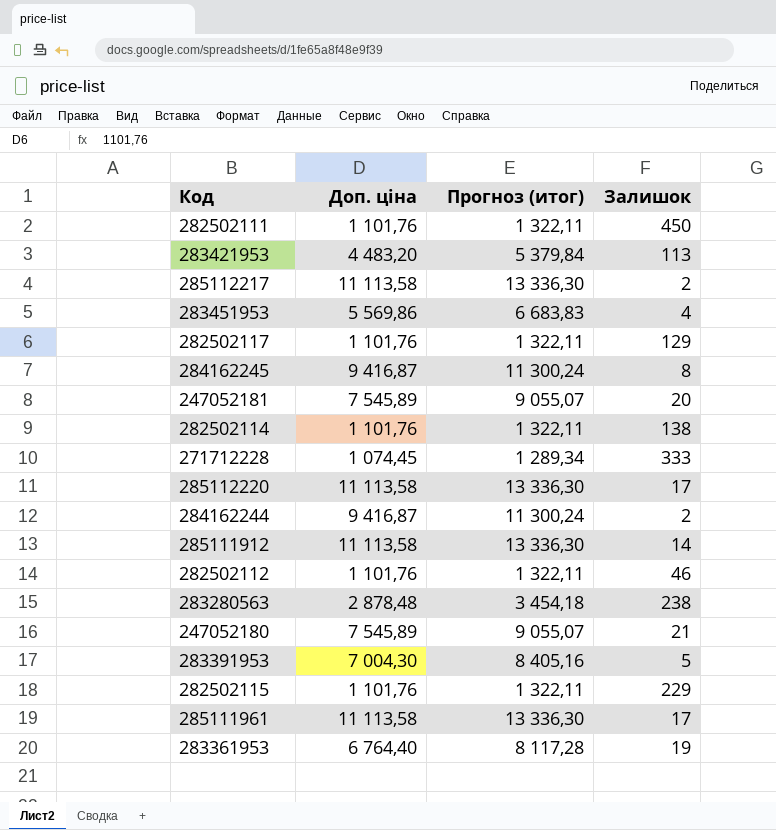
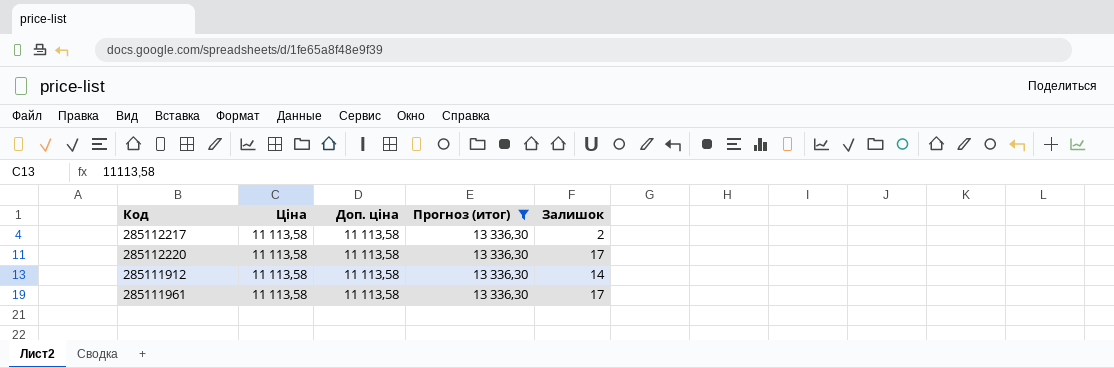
filter: none -> Прогноз (итог) = 13 336,30
column Ціна | position: none -> 2

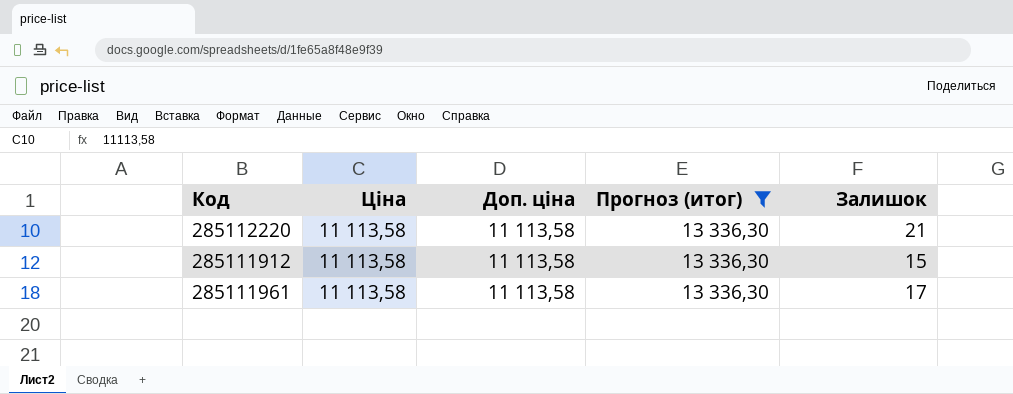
row 285112217: 11 113,58 | 11 113,58 | 13 336,30 | 2 -> none
285112220 | Залишок: 17 -> 21
285111912 | Залишок: 14 -> 15

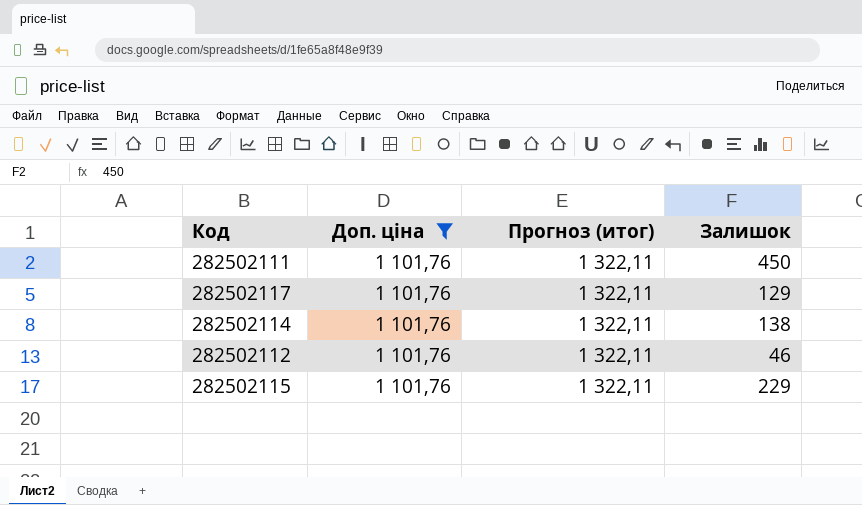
filter: Прогноз (итог) = 13 336,30 -> Доп. ціна = 1 101,76
column Ціна | position: 2 -> none

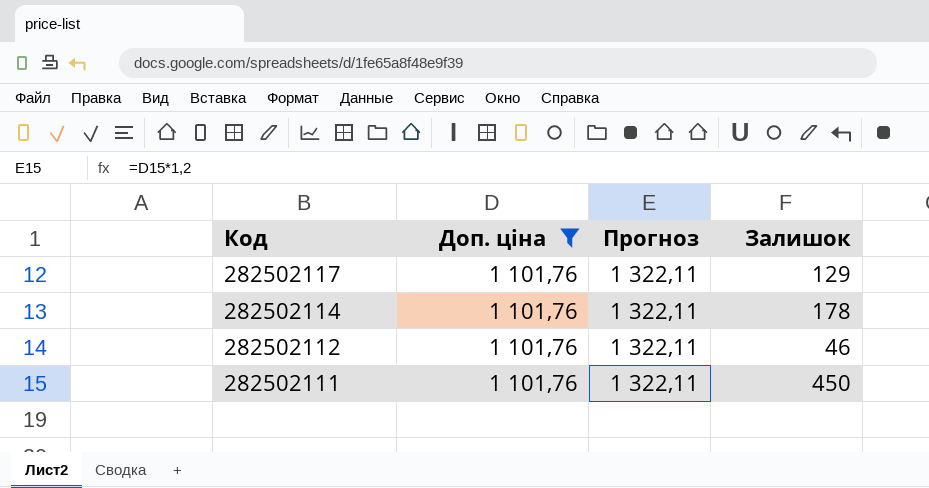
row order: none -> Код descending
column name: Прогноз (итог) -> Прогноз
row 282502115: 1 101,76 | 1 322,11 | 229 -> none
282502114 | Залишок: 138 -> 178

